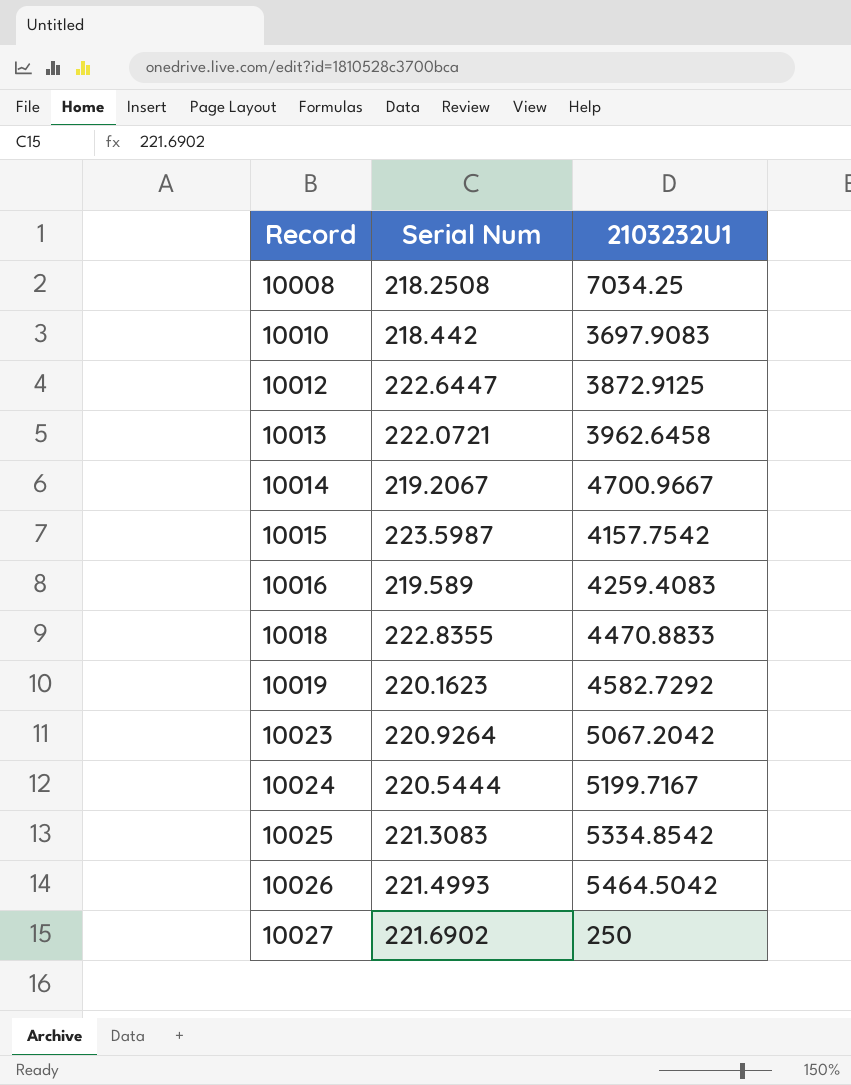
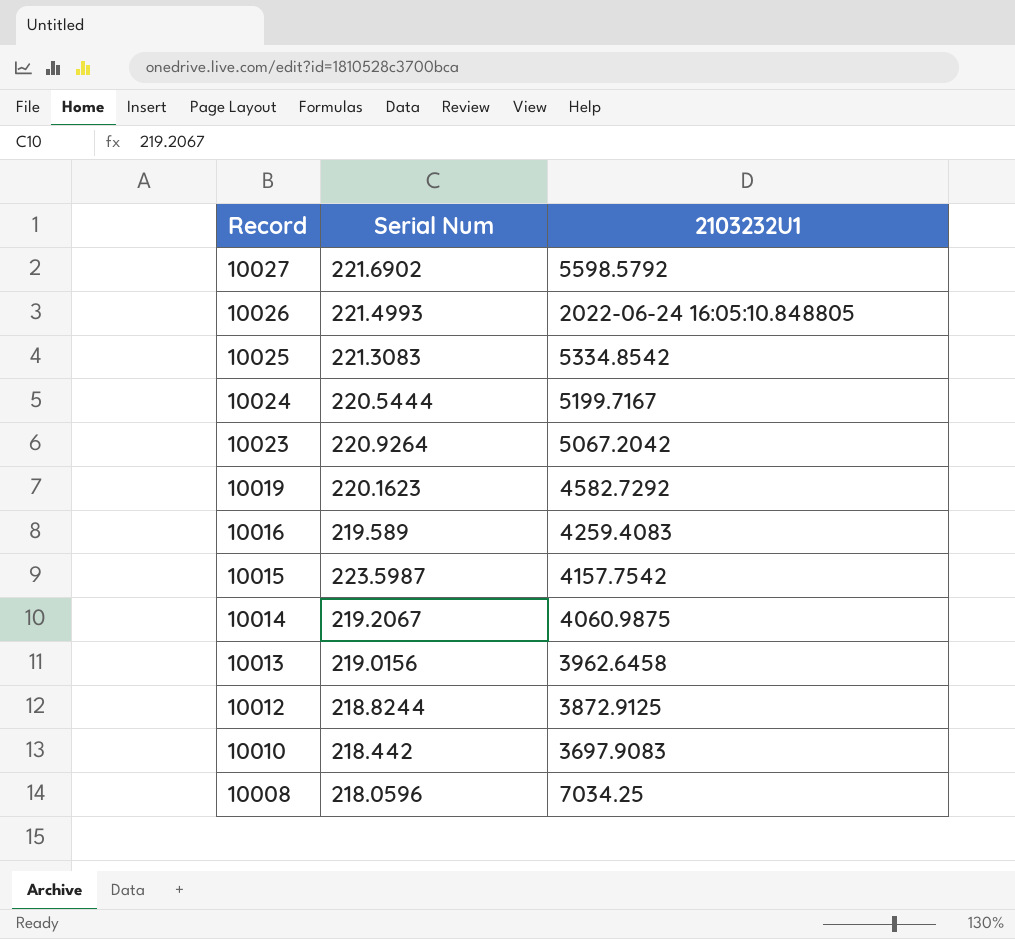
row order: Record ascending -> Record descending
row 10018: 222.8355 | 4470.8833 -> none
10027 | 2103232U1: 250 -> 5598.5792
10026 | 2103232U1: 5464.5042 -> 2022-06-24 16:05:10.848805
10014 | 2103232U1: 4700.9667 -> 4060.9875
10013 | Serial Num: 222.0721 -> 219.0156
10012 | Serial Num: 222.6447 -> 218.8244
10008 | Serial Num: 218.2508 -> 218.0596

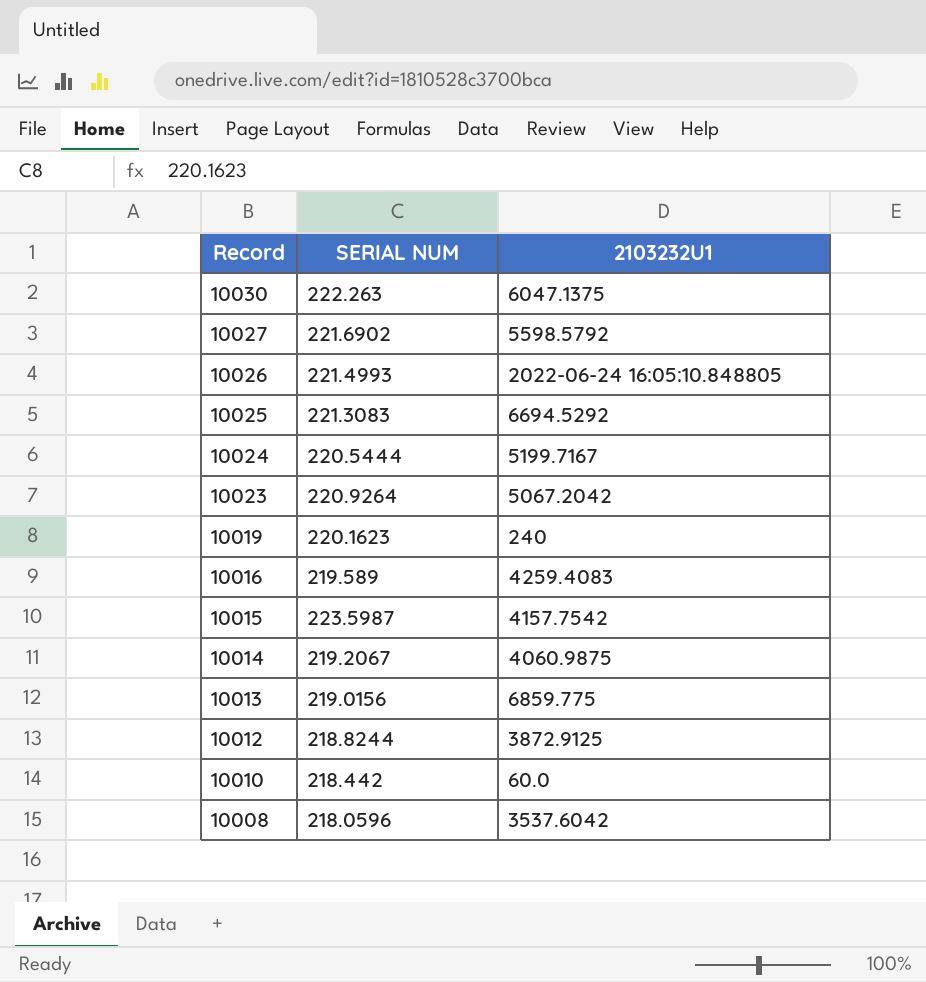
column name: Serial Num -> SERIAL NUM
row 10030: none -> 222.263 | 6047.1375
10025 | 2103232U1: 5334.8542 -> 6694.5292
10019 | 2103232U1: 4582.7292 -> 240
10013 | 2103232U1: 3962.6458 -> 6859.775
10010 | 2103232U1: 3697.9083 -> 60.0
10008 | 2103232U1: 7034.25 -> 3537.6042

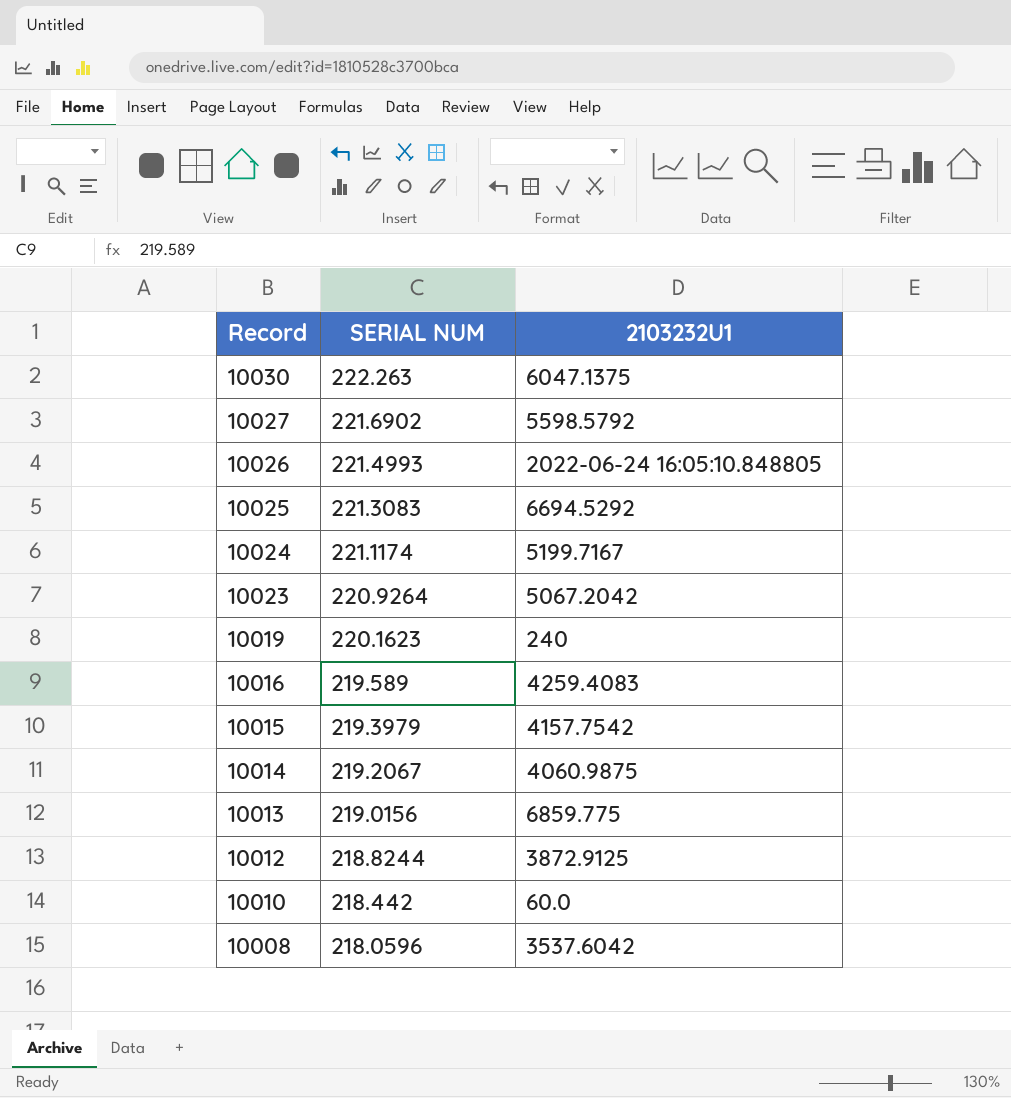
10024 | SERIAL NUM: 220.5444 -> 221.1174
10015 | SERIAL NUM: 223.5987 -> 219.3979

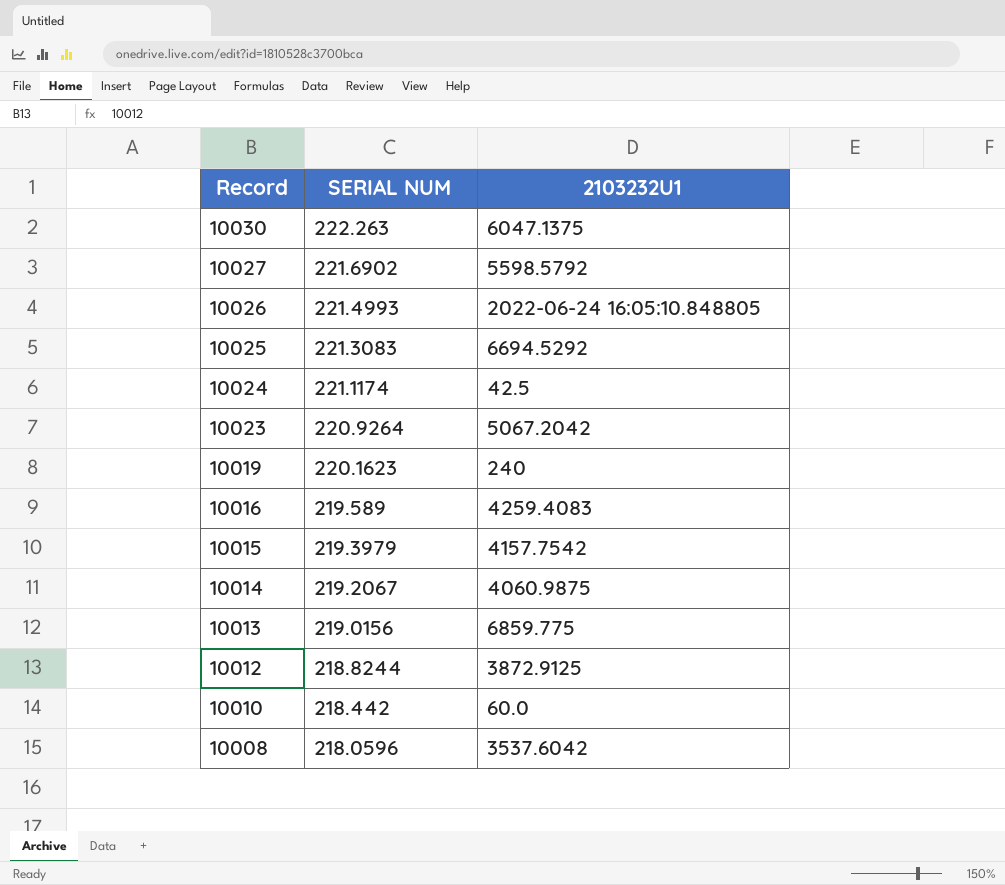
10024 | 2103232U1: 5199.7167 -> 42.5

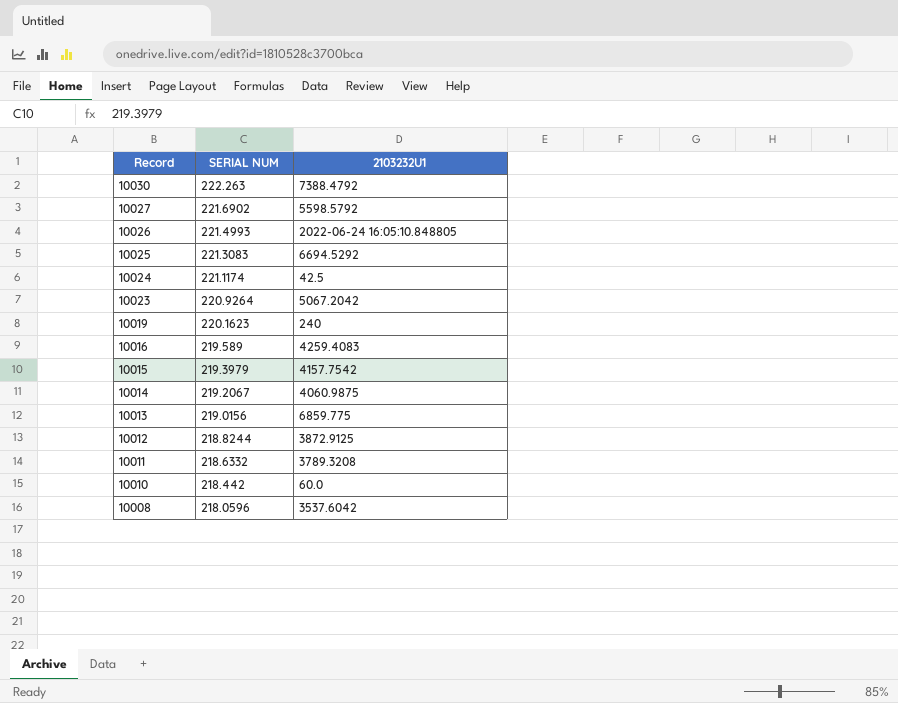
10030 | 2103232U1: 6047.1375 -> 7388.4792
row 10011: none -> 218.6332 | 3789.3208

